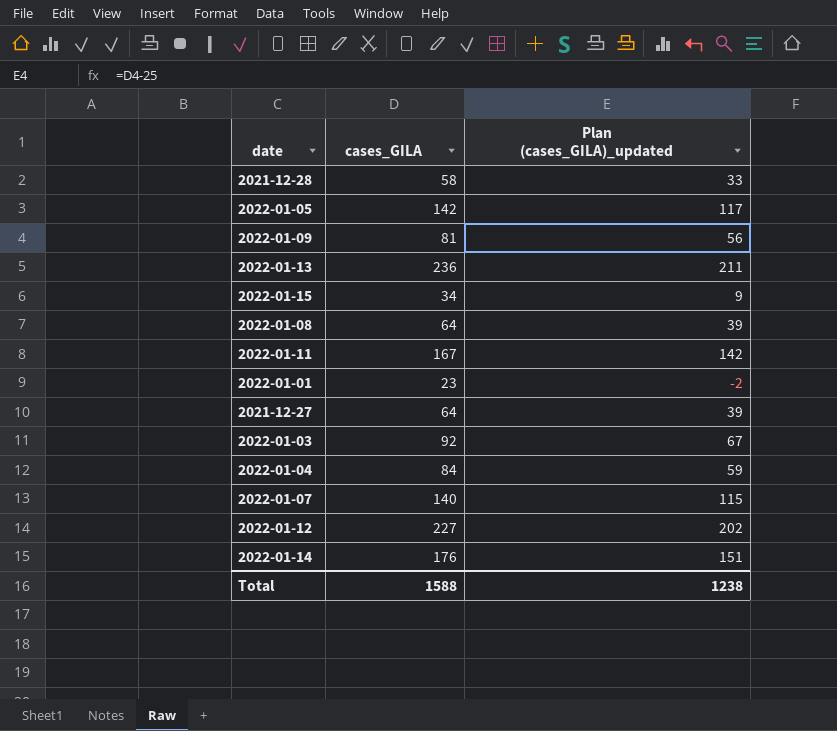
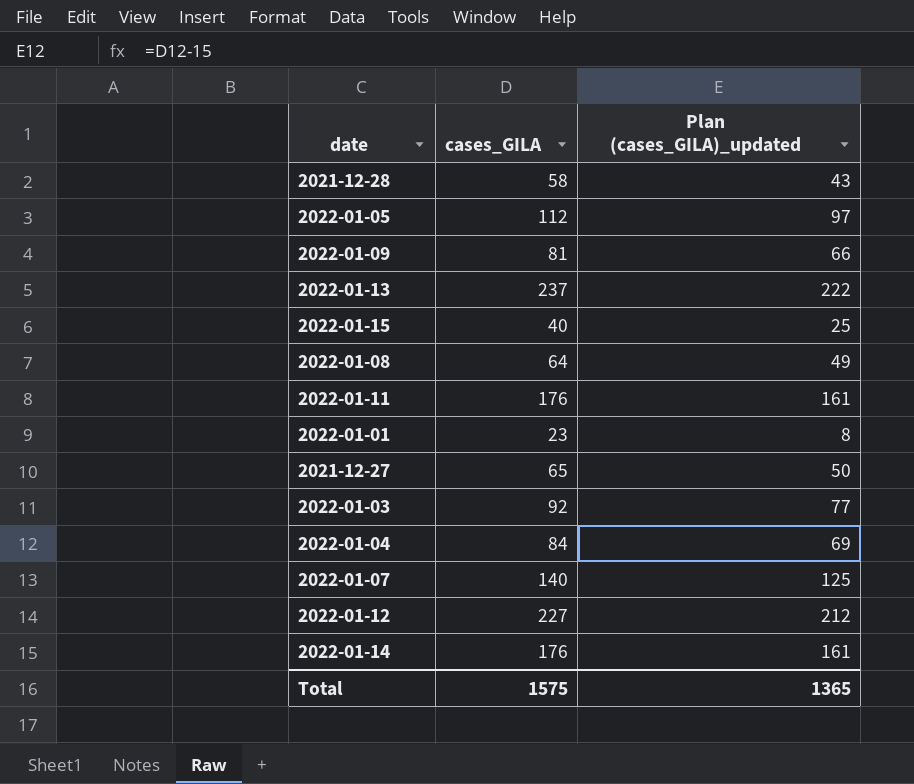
column Plan (cases_GILA)_updated | formula: [cases_GILA] - 25 -> [cases_GILA] - 15
2022-01-05 | cases_GILA: 142 -> 112
2022-01-13 | cases_GILA: 236 -> 237
2022-01-15 | cases_GILA: 34 -> 40
2022-01-11 | cases_GILA: 167 -> 176
2021-12-27 | cases_GILA: 64 -> 65
Total | cases_GILA: 1588 -> 1575
Total | Plan (cases_GILA)_updated: 1238 -> 1365

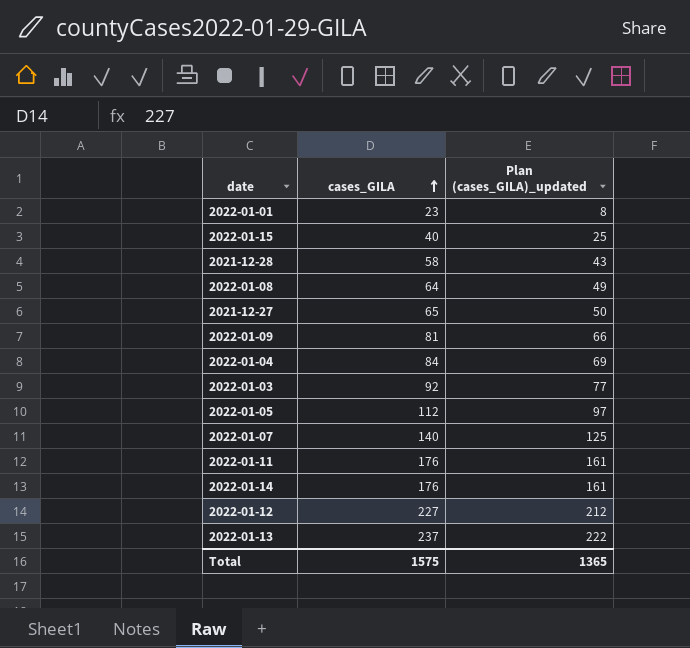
row order: none -> cases_GILA ascending

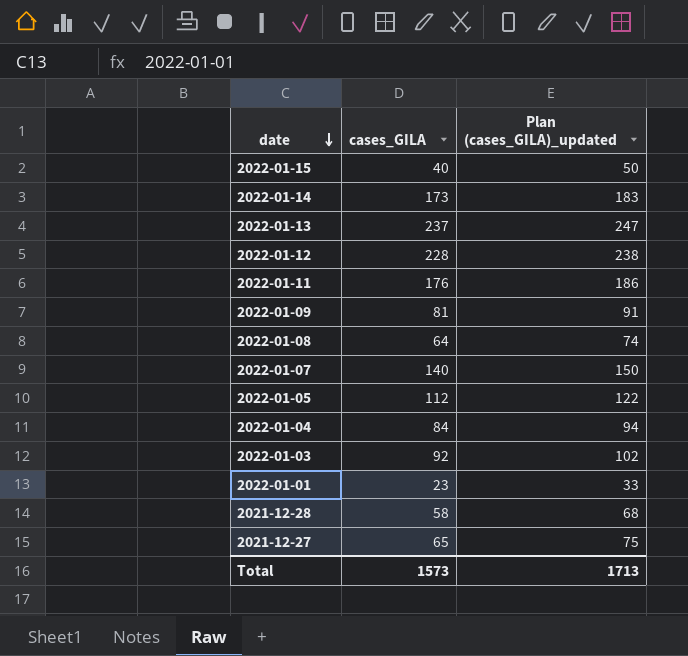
row order: cases_GILA ascending -> date descending
column Plan (cases_GILA)_updated | formula: [cases_GILA] - 15 -> [cases_GILA] + 10
2022-01-14 | cases_GILA: 176 -> 173
2022-01-12 | cases_GILA: 227 -> 228
Total | cases_GILA: 1575 -> 1573
Total | Plan (cases_GILA)_updated: 1365 -> 1713

